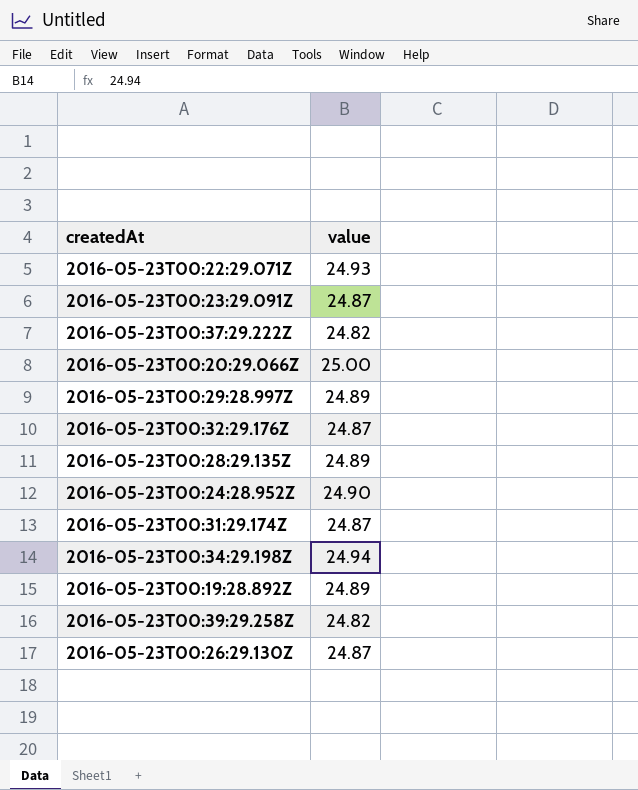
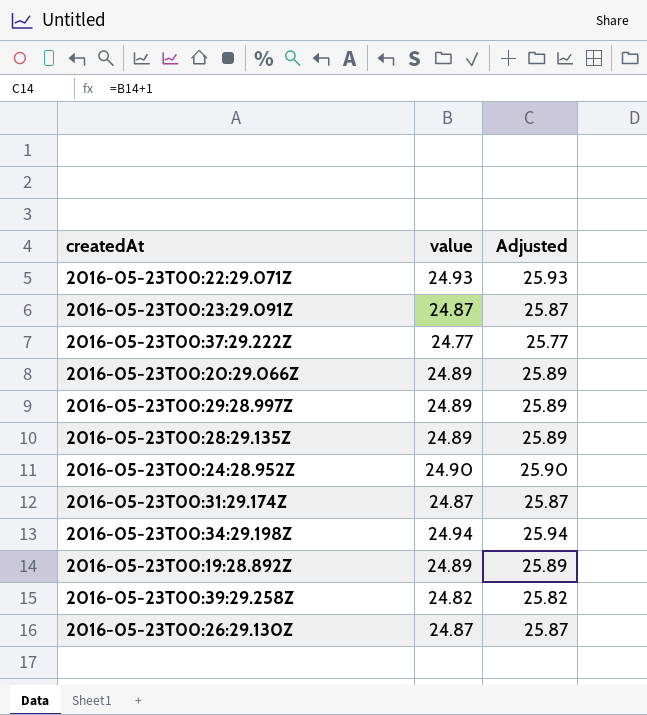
column Adjusted | formula: none -> [value] + 1
row 2016-05-23T00:32:29.176Z: 24.87 -> none
2016-05-23T00:37:29.222Z | value: 24.82 -> 24.77
2016-05-23T00:20:29.066Z | value: 25.00 -> 24.89

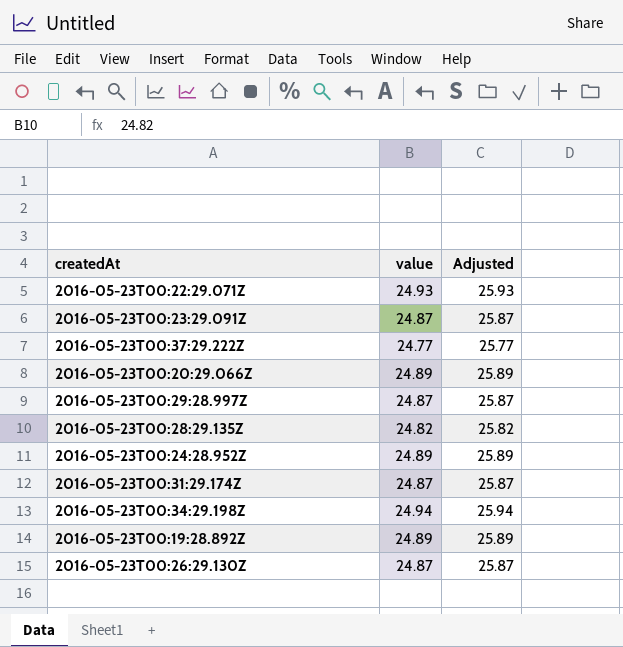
row 2016-05-23T00:39:29.258Z: 24.82 | 25.82 -> none
2016-05-23T00:29:28.997Z | value: 24.89 -> 24.87
2016-05-23T00:29:28.997Z | Adjusted: 25.89 -> 25.87
2016-05-23T00:28:29.135Z | value: 24.89 -> 24.82
2016-05-23T00:28:29.135Z | Adjusted: 25.89 -> 25.82
2016-05-23T00:24:28.952Z | value: 24.90 -> 24.89
2016-05-23T00:24:28.952Z | Adjusted: 25.90 -> 25.89

